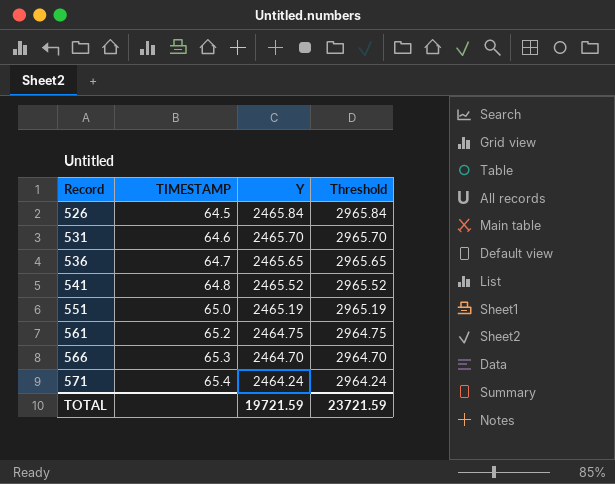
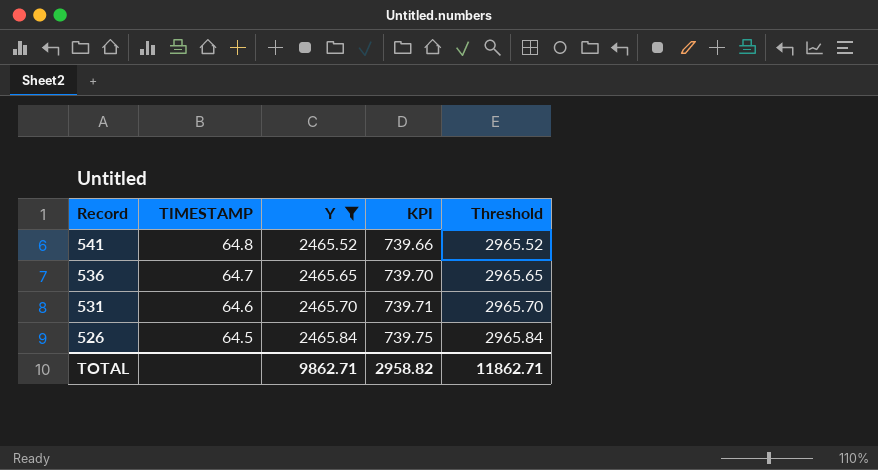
filter: none -> Y >= 2465.52
row order: Record ascending -> Record descending
column KPI | formula: none -> [Y] * 0.3
TOTAL | Y: 19721.59 -> 9862.71
TOTAL | Threshold: 23721.59 -> 11862.71

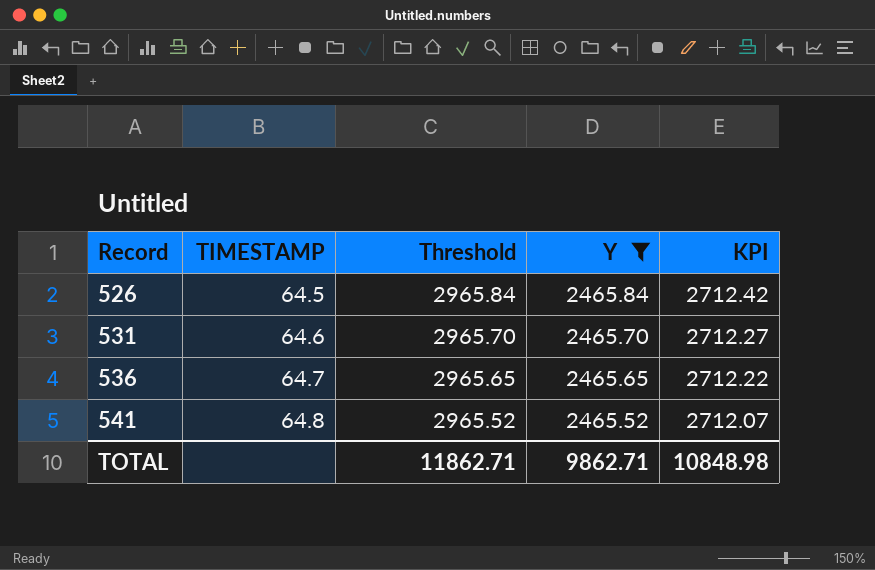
row order: Record descending -> Record ascending
column Threshold | position: 5 -> 3
column KPI | formula: [Y] * 0.3 -> [Y] * 1.1
TOTAL | KPI: 2958.82 -> 10848.98

